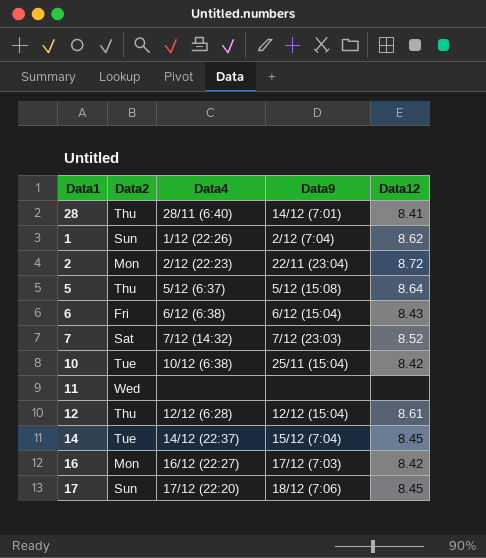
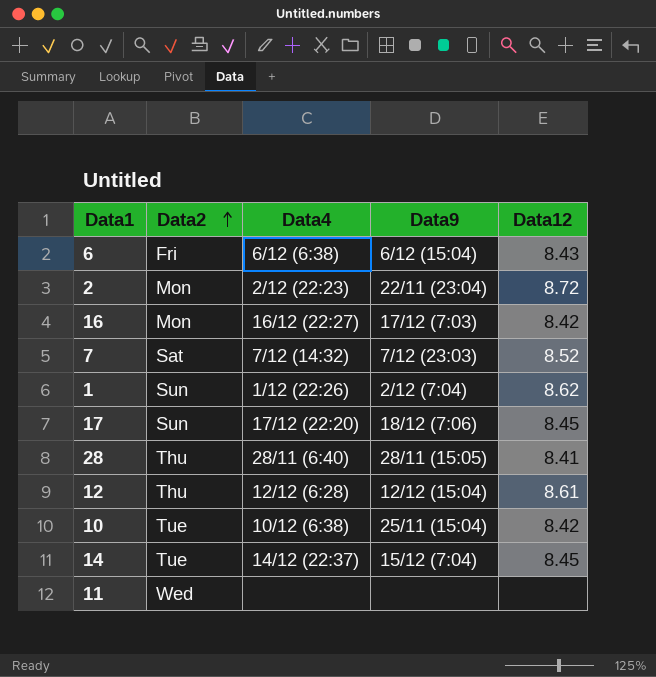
row order: none -> Data2 ascending
row 5: Thu | 5/12 (6:37) | 5/12 (15:08) | 8.64 -> none
28 | Data9: 14/12 (7:01) -> 28/11 (15:05)

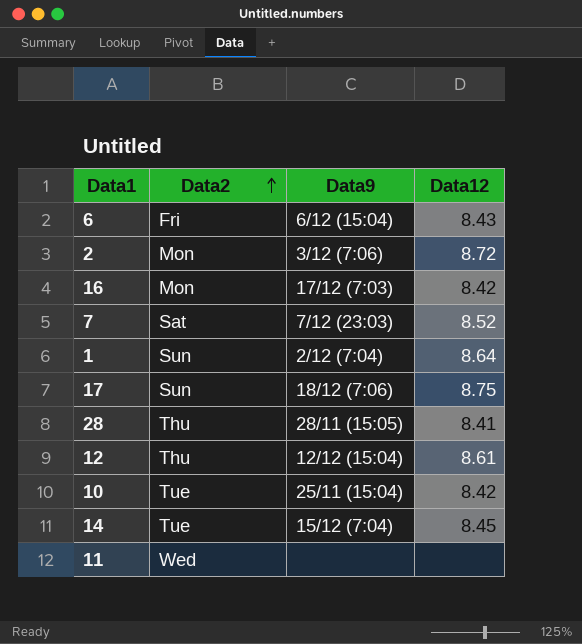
column Data4 | position: 3 -> none
2 | Data9: 22/11 (23:04) -> 3/12 (7:06)
1 | Data12: 8.62 -> 8.64
17 | Data12: 8.45 -> 8.75

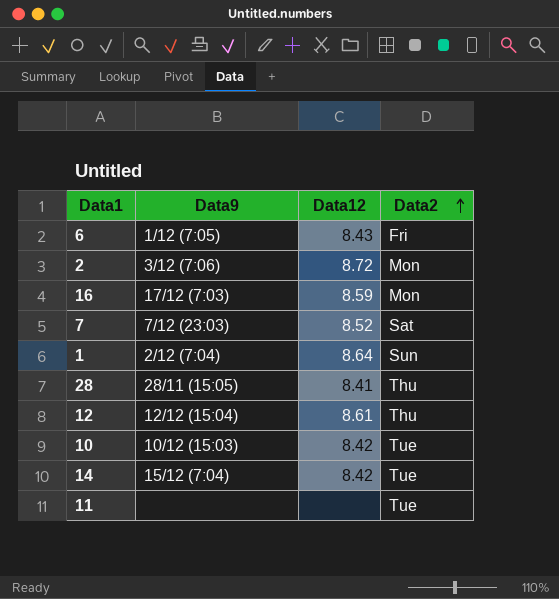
column Data2 | position: 2 -> 4
row 17: Sun | 18/12 (7:06) | 8.75 -> none
6 | Data9: 6/12 (15:04) -> 1/12 (7:05)
16 | Data12: 8.42 -> 8.59
10 | Data9: 25/11 (15:04) -> 10/12 (15:03)
14 | Data12: 8.45 -> 8.42
11 | Data2: Wed -> Tue

